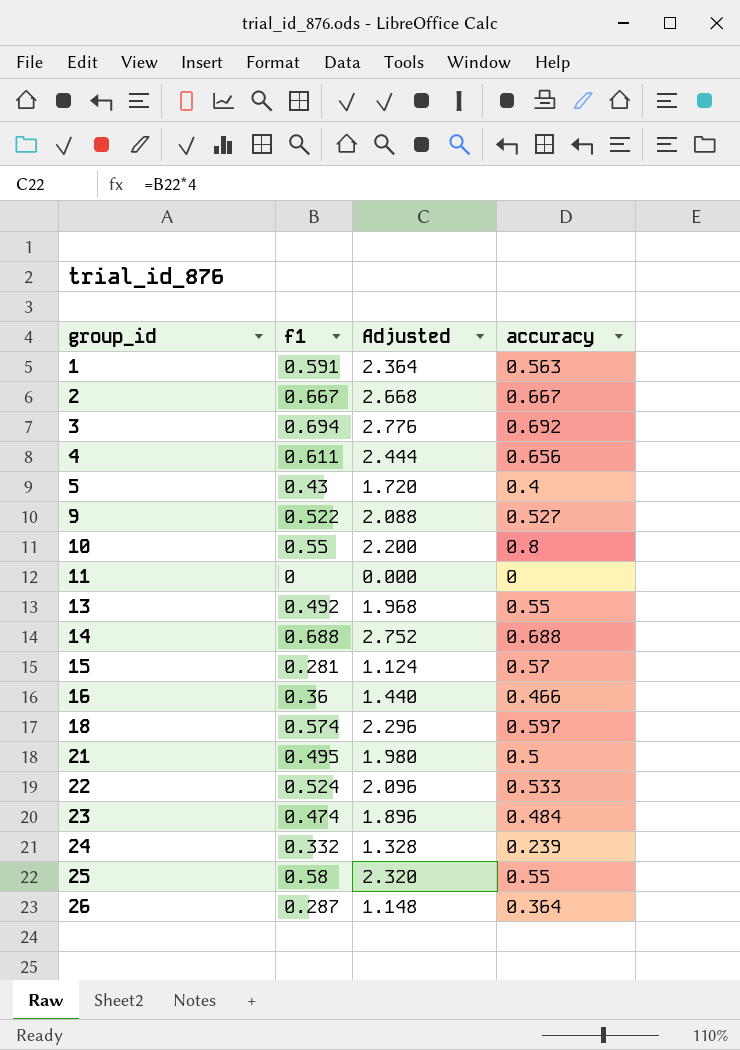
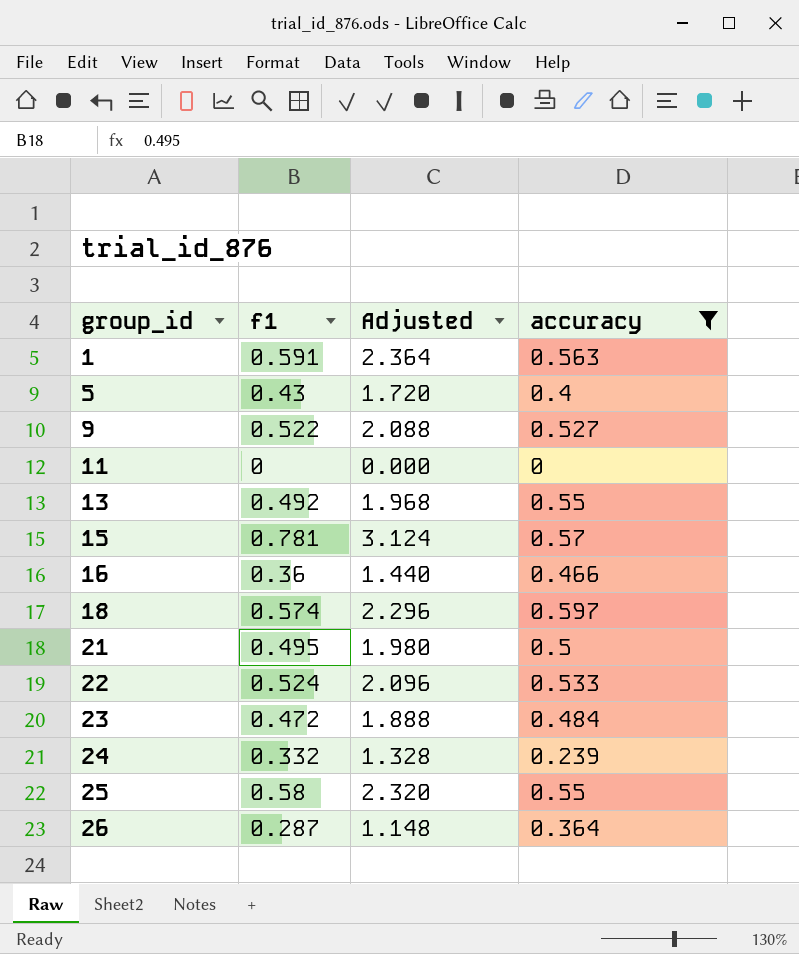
filter: none -> accuracy <= 0.597
15 | f1: 0.281 -> 0.781
15 | Adjusted: 1.124 -> 3.124
23 | f1: 0.474 -> 0.472
23 | Adjusted: 1.896 -> 1.888

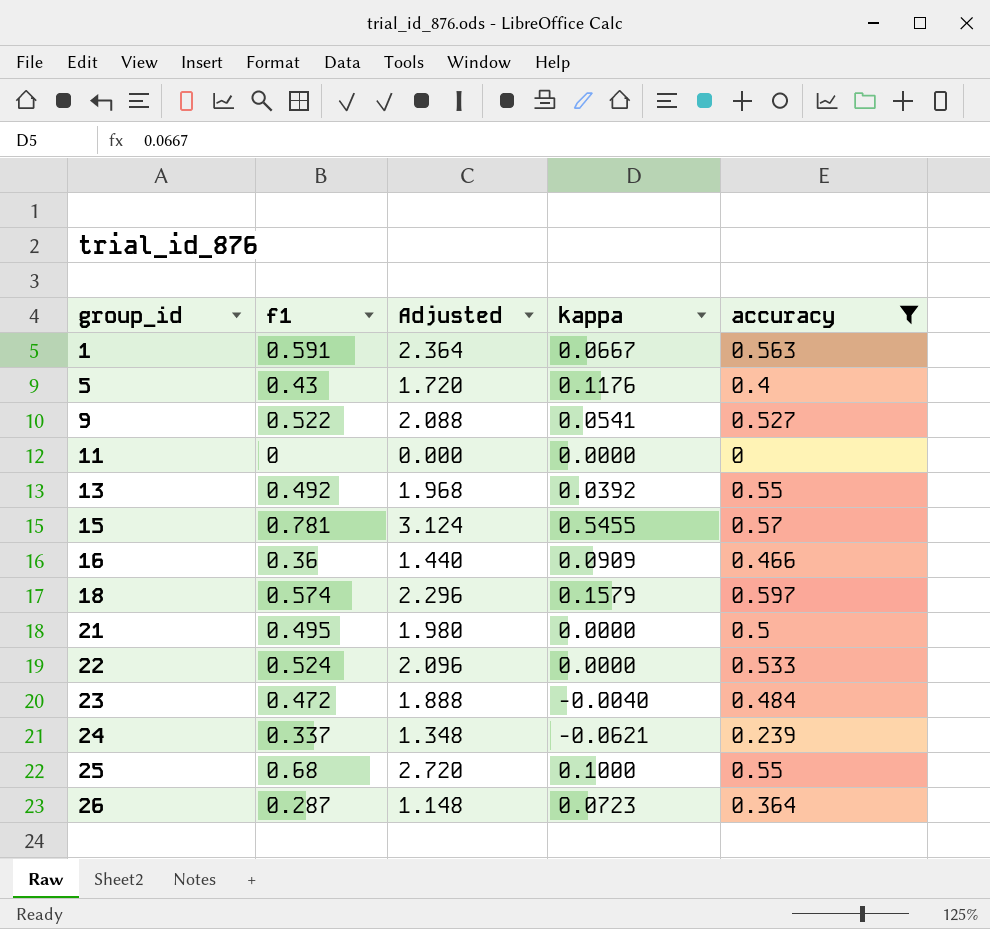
column kappa | position: none -> 4
24 | f1: 0.332 -> 0.337
24 | Adjusted: 1.328 -> 1.348
25 | f1: 0.58 -> 0.68
25 | Adjusted: 2.320 -> 2.720

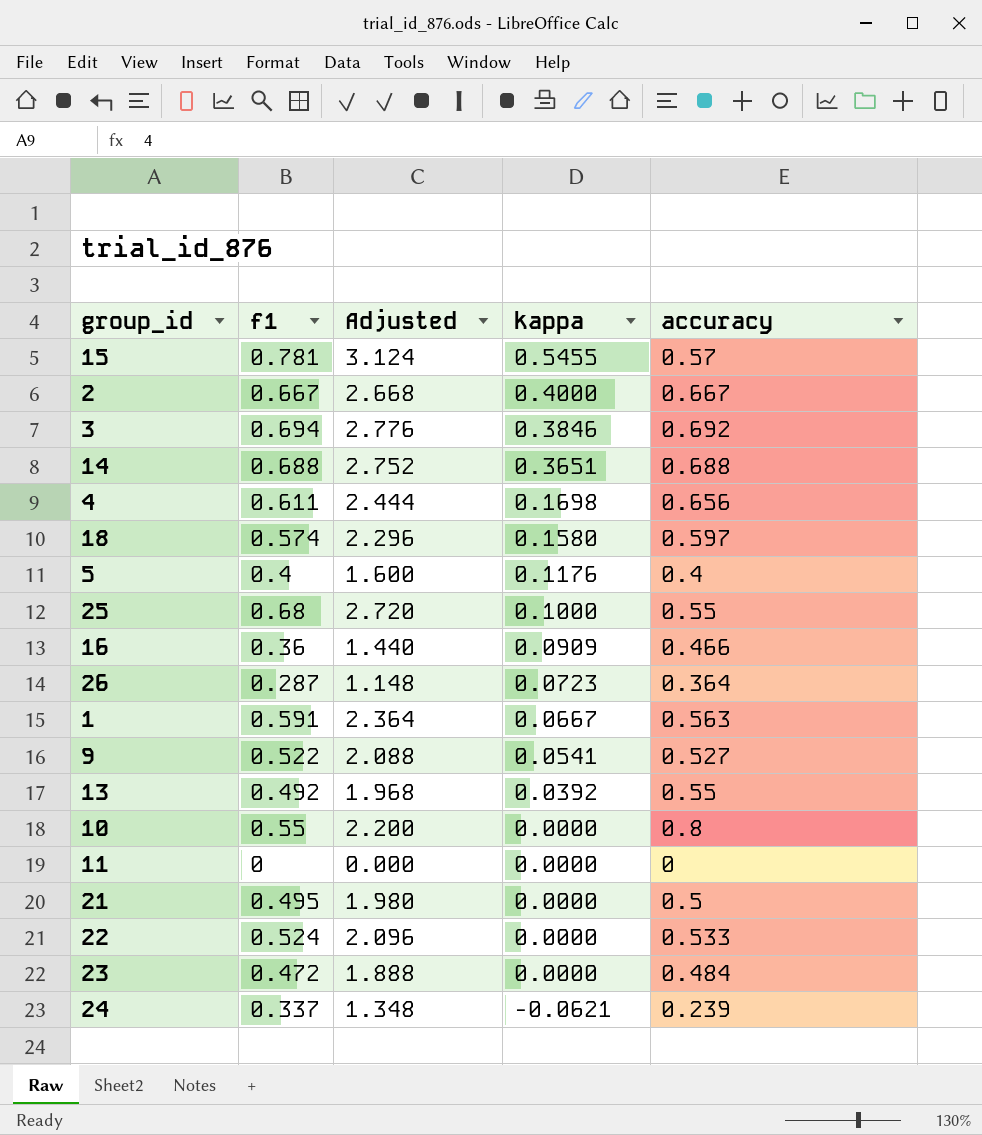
filter: accuracy <= 0.597 -> none
row order: group_id ascending -> kappa descending
18 | kappa: 0.1579 -> 0.1580
5 | f1: 0.43 -> 0.4
5 | Adjusted: 1.720 -> 1.600
23 | kappa: -0.0040 -> 0.0000

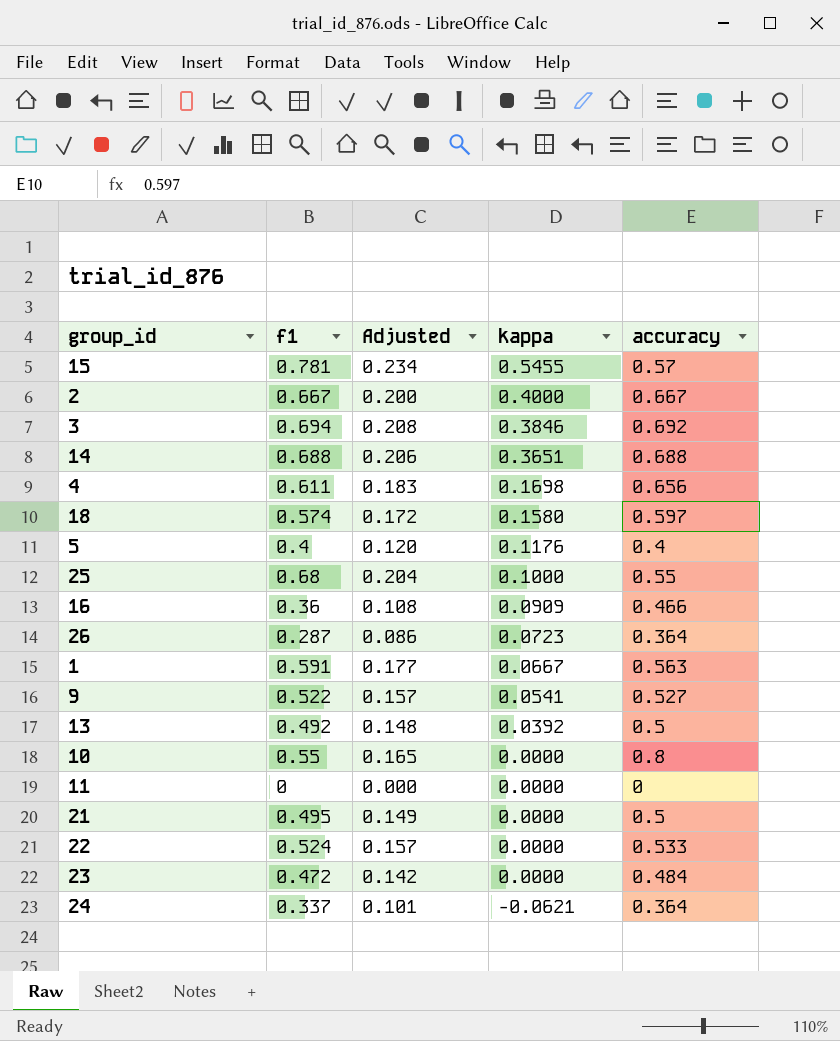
column Adjusted | formula: [f1] * 4 -> [f1] * 0.3
13 | accuracy: 0.55 -> 0.5
24 | accuracy: 0.239 -> 0.364

